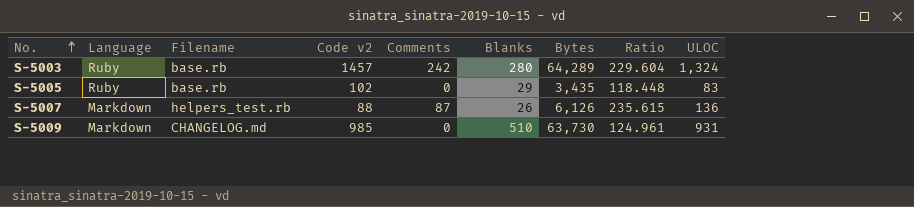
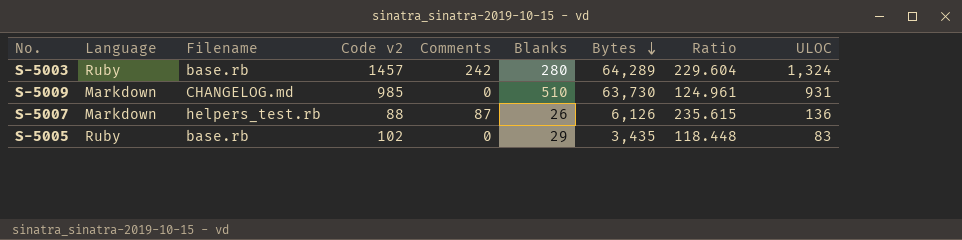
row order: No. ascending -> Bytes descending

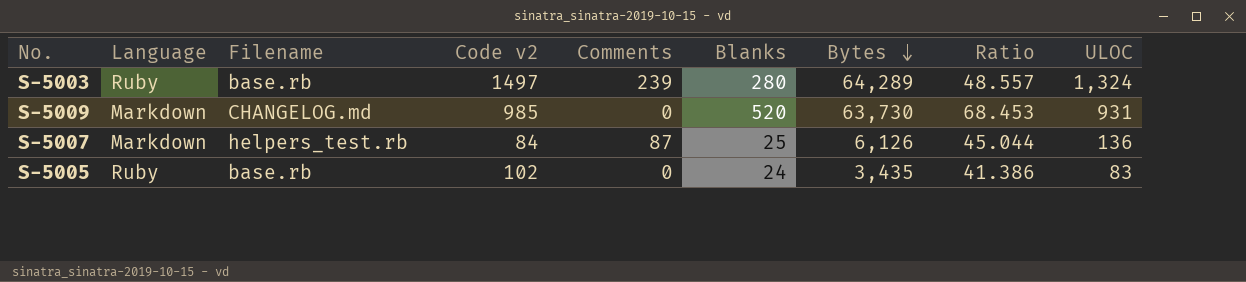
column Ratio | formula: [Bytes] / [Blanks] -> [Bytes] / [ULOC]
S-5003 | Code v2: 1457 -> 1497
S-5003 | Comments: 242 -> 239
S-5009 | Blanks: 510 -> 520
S-5007 | Code v2: 88 -> 84
S-5007 | Blanks: 26 -> 25
S-5005 | Blanks: 29 -> 24

